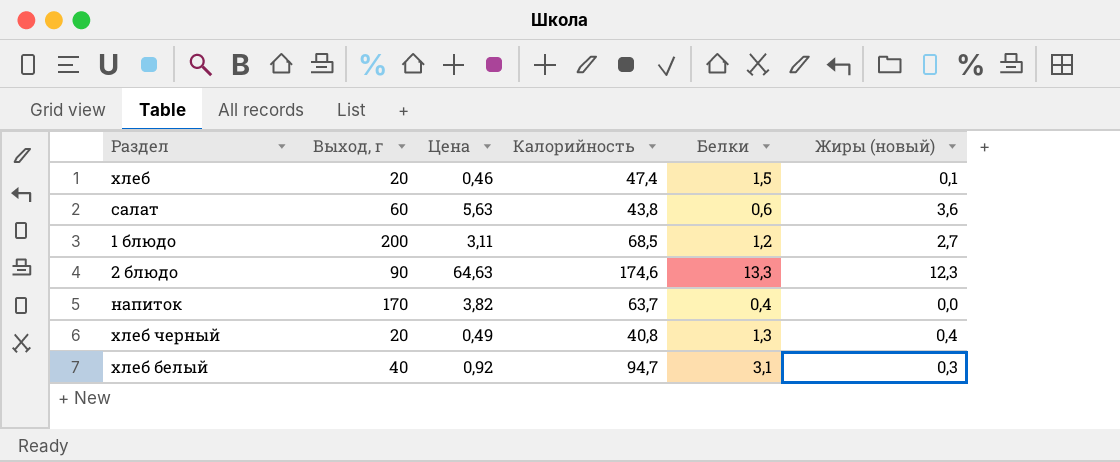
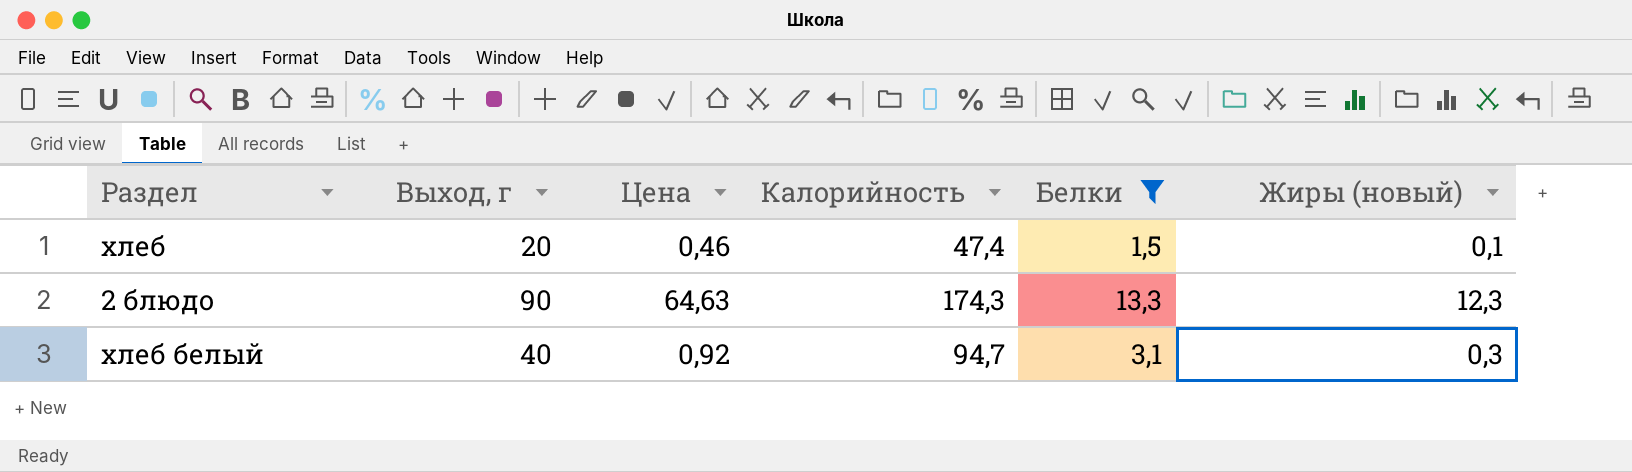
filter: none -> Белки >= 1,5
2 блюдо | Калорийность: 174,6 -> 174,3

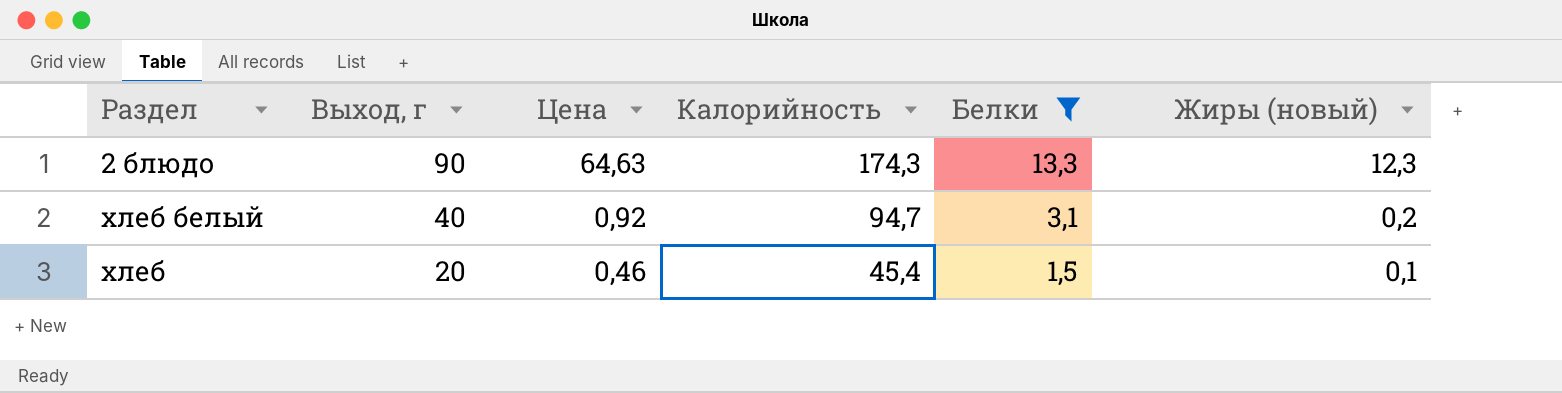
row order: none -> Выход, г descending
хлеб белый | Жиры (новый): 0,3 -> 0,2
хлеб | Калорийность: 47,4 -> 45,4

